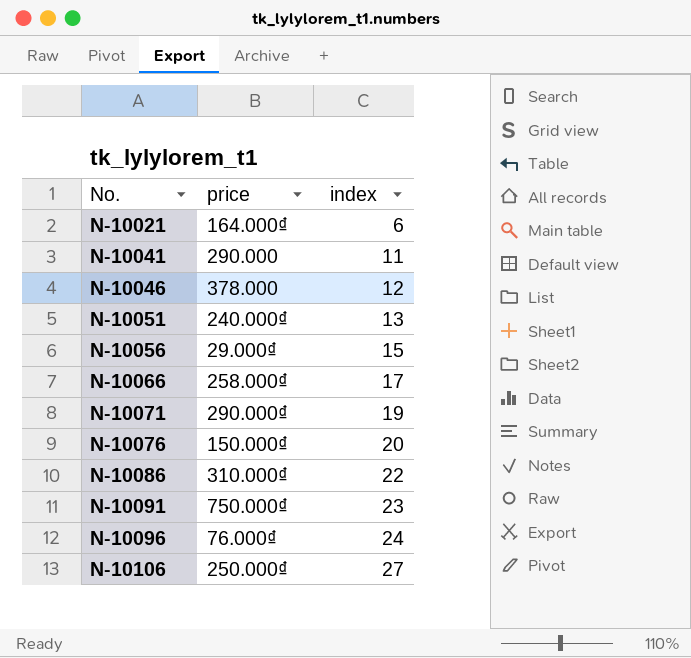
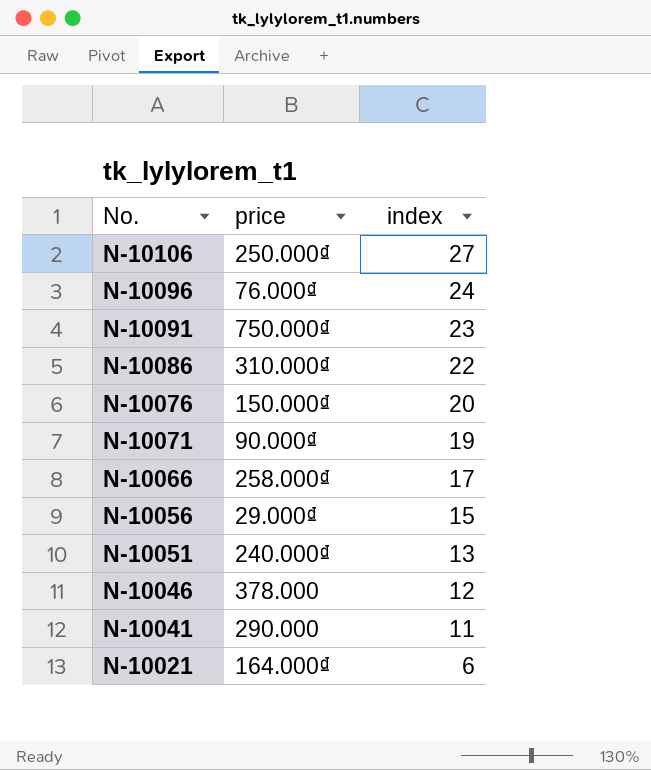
row order: No. ascending -> No. descending
N-10071 | price: 290.000₫ -> 90.000₫

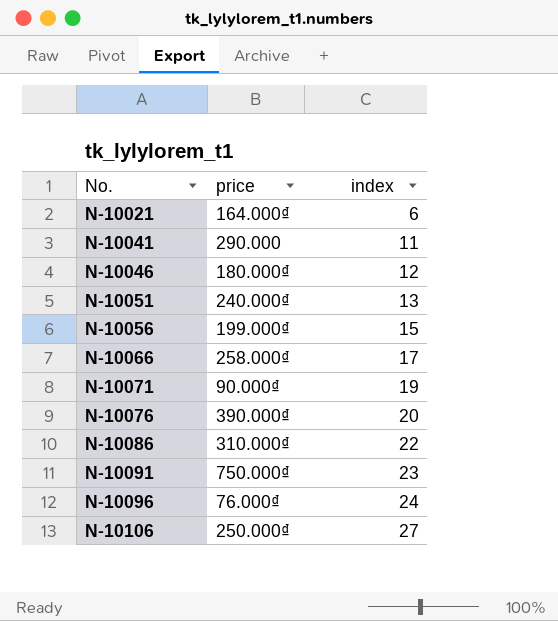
row order: No. descending -> No. ascending
N-10046 | price: 378.000 -> 180.000₫
N-10056 | price: 29.000₫ -> 199.000₫
N-10076 | price: 150.000₫ -> 390.000₫

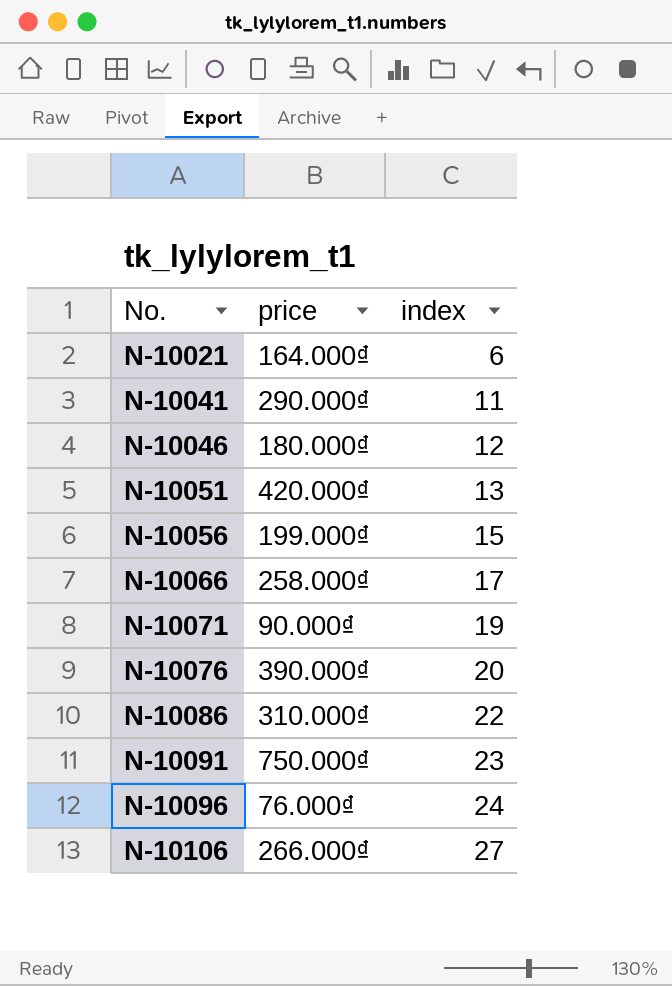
N-10041 | price: 290.000 -> 290.000₫
N-10051 | price: 240.000₫ -> 420.000₫
N-10106 | price: 250.000₫ -> 266.000₫

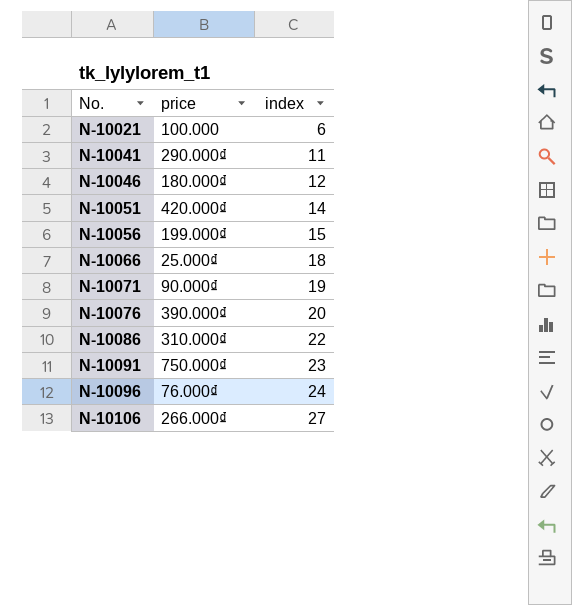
N-10021 | price: 164.000₫ -> 100.000
N-10051 | index: 13 -> 14
N-10066 | price: 258.000₫ -> 25.000₫
N-10066 | index: 17 -> 18

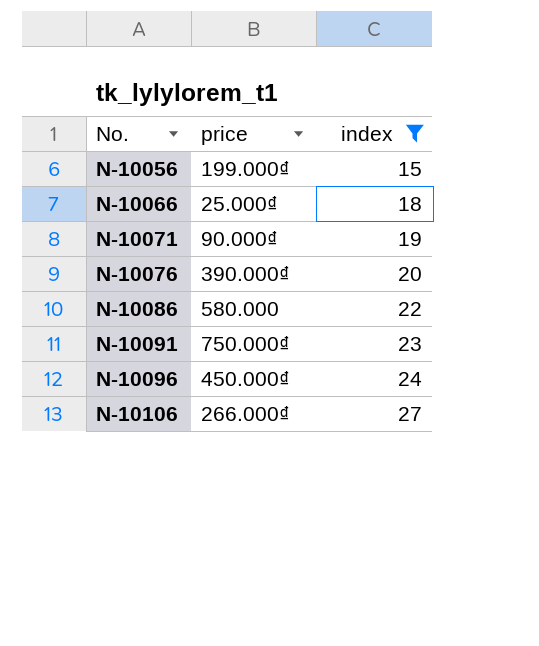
filter: none -> index >= 15
N-10086 | price: 310.000₫ -> 580.000
N-10096 | price: 76.000₫ -> 450.000₫

